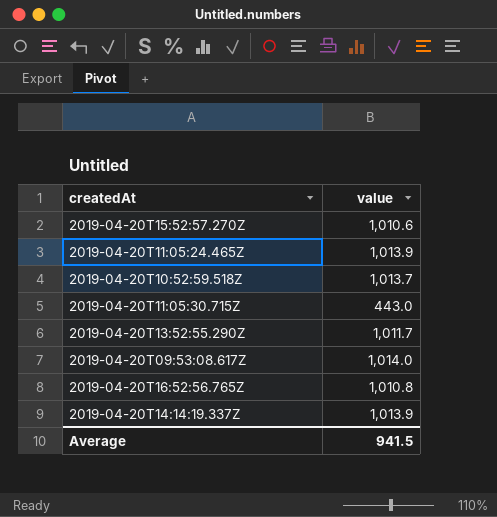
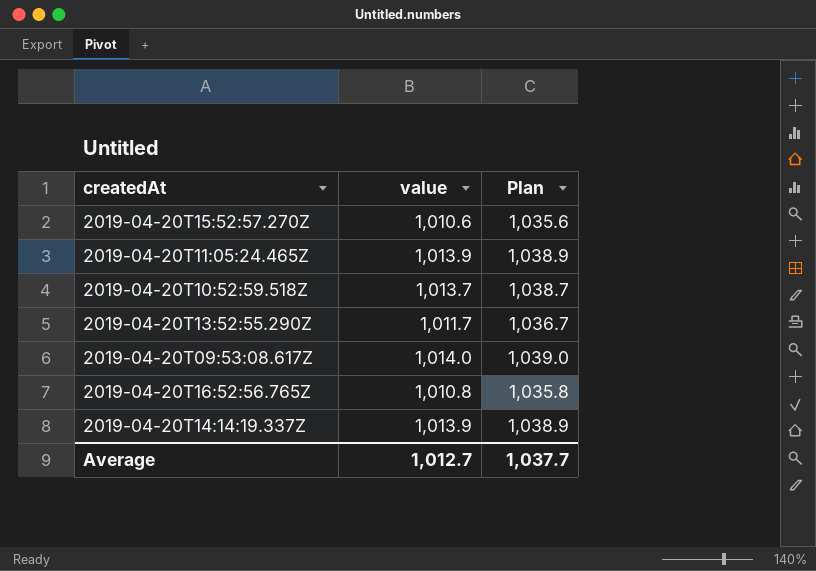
column Plan | formula: none -> [value] + 25
row 2019-04-20T11:05:30.715Z: 443.0 -> none
Average | value: 941.5 -> 1,012.7

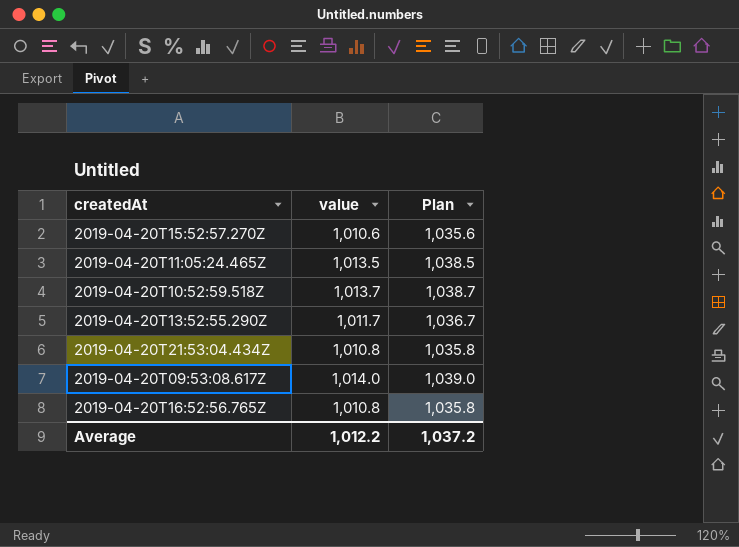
row 2019-04-20T14:14:19.337Z: 1,013.9 | 1,038.9 -> none
2019-04-20T11:05:24.465Z | value: 1,013.9 -> 1,013.5
2019-04-20T11:05:24.465Z | Plan: 1,038.9 -> 1,038.5
row 2019-04-20T21:53:04.434Z: none -> 1,010.8 | 1,035.8
Average | value: 1,012.7 -> 1,012.2
Average | Plan: 1,037.7 -> 1,037.2

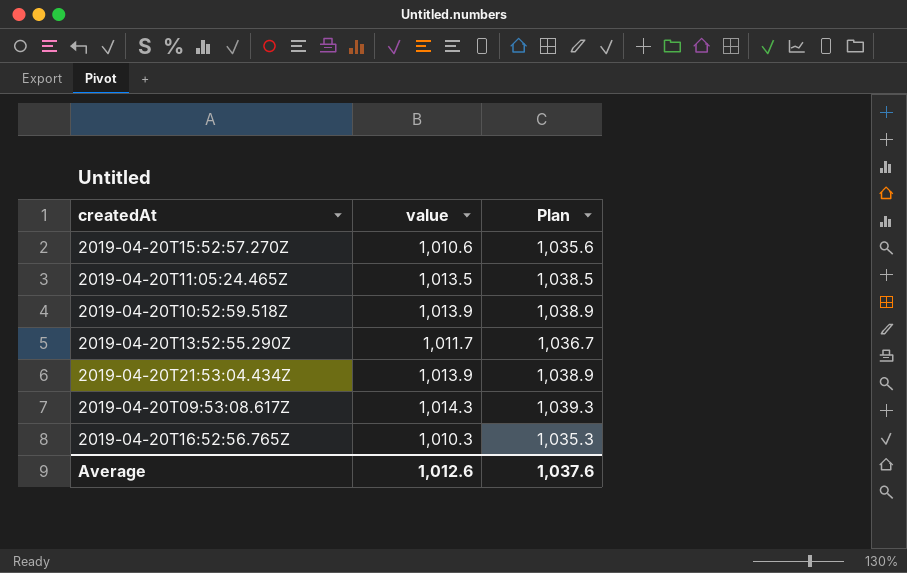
2019-04-20T10:52:59.518Z | value: 1,013.7 -> 1,013.9
2019-04-20T10:52:59.518Z | Plan: 1,038.7 -> 1,038.9
2019-04-20T21:53:04.434Z | value: 1,010.8 -> 1,013.9
2019-04-20T21:53:04.434Z | Plan: 1,035.8 -> 1,038.9
2019-04-20T09:53:08.617Z | value: 1,014.0 -> 1,014.3
2019-04-20T09:53:08.617Z | Plan: 1,039.0 -> 1,039.3
2019-04-20T16:52:56.765Z | value: 1,010.8 -> 1,010.3
2019-04-20T16:52:56.765Z | Plan: 1,035.8 -> 1,035.3
Average | value: 1,012.2 -> 1,012.6
Average | Plan: 1,037.2 -> 1,037.6

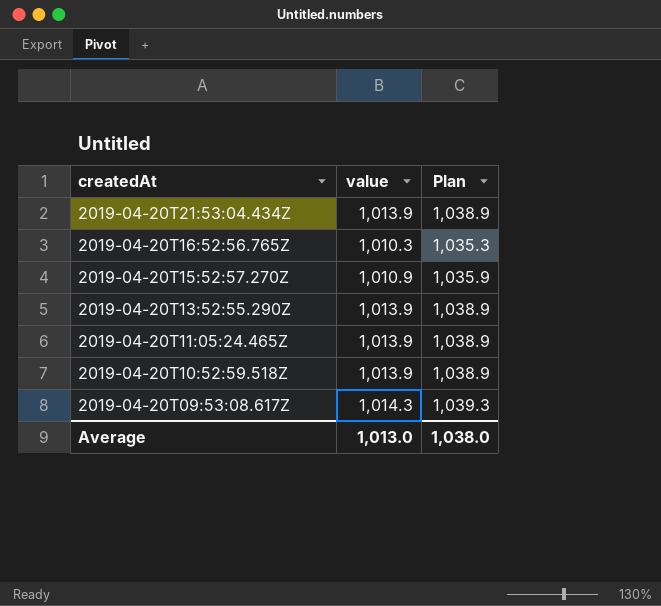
row order: none -> createdAt descending
2019-04-20T15:52:57.270Z | value: 1,010.6 -> 1,010.9
2019-04-20T15:52:57.270Z | Plan: 1,035.6 -> 1,035.9
2019-04-20T13:52:55.290Z | value: 1,011.7 -> 1,013.9
2019-04-20T13:52:55.290Z | Plan: 1,036.7 -> 1,038.9
2019-04-20T11:05:24.465Z | value: 1,013.5 -> 1,013.9
2019-04-20T11:05:24.465Z | Plan: 1,038.5 -> 1,038.9
Average | value: 1,012.6 -> 1,013.0
Average | Plan: 1,037.6 -> 1,038.0

